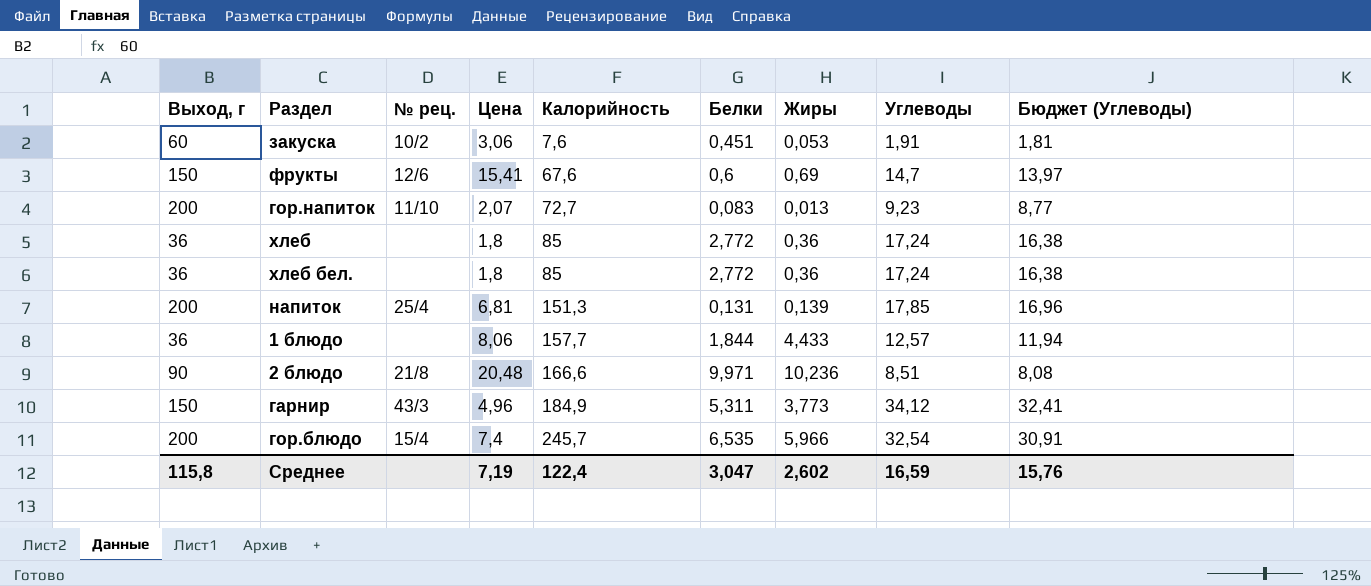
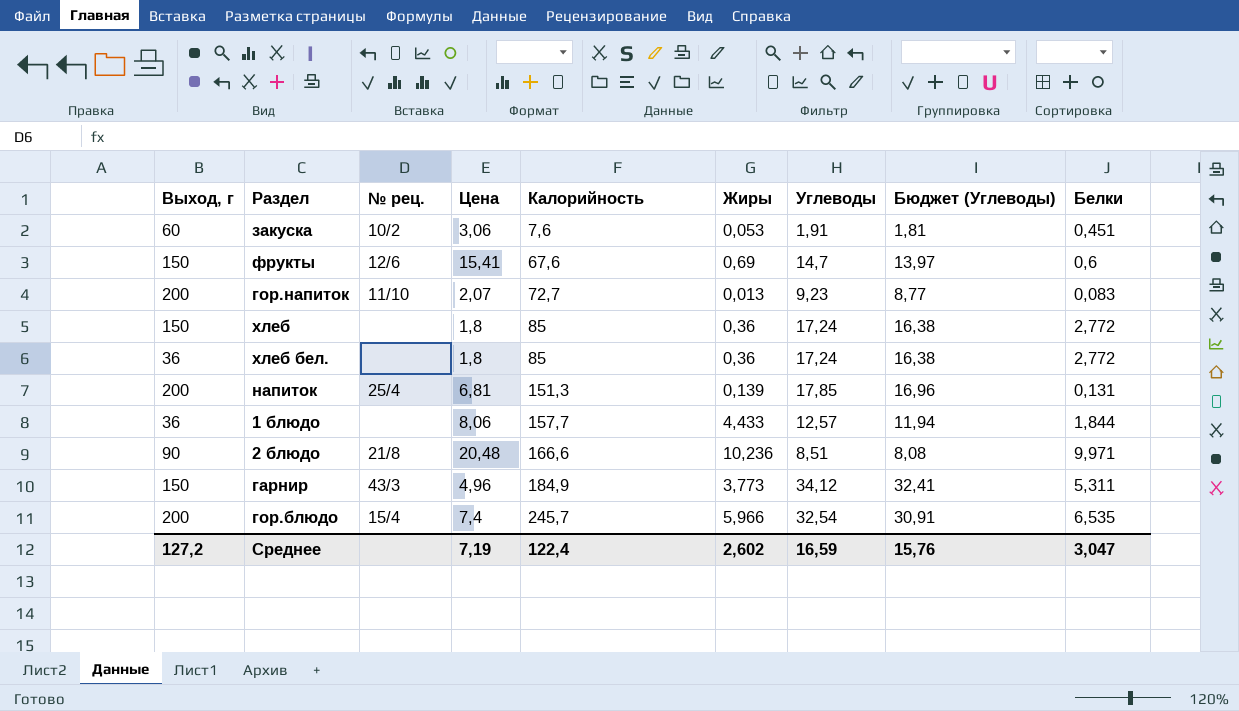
column Белки | position: 6 -> 9
хлеб | Выход, г: 36 -> 150
Среднее | Выход, г: 115,8 -> 127,2

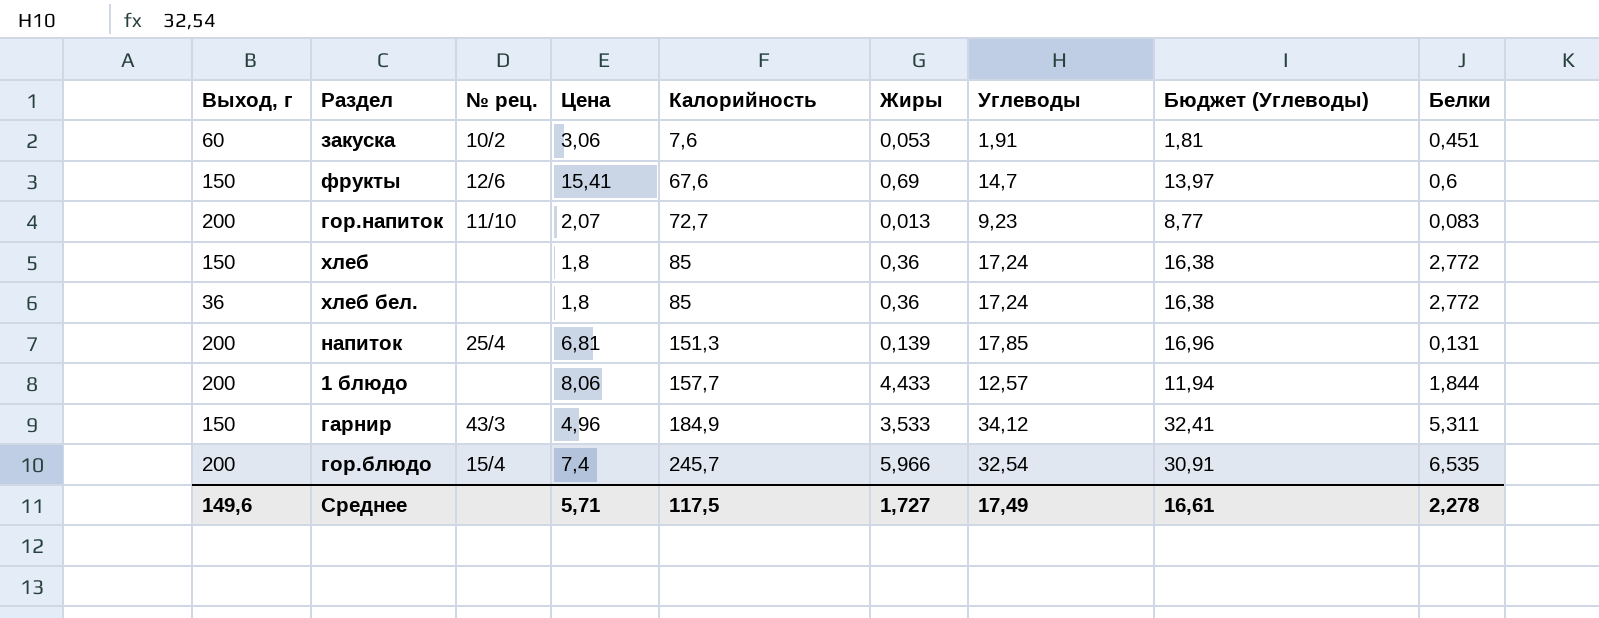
row 2 блюдо: 90 | 21/8 | 20,48 | 166,6 | 10,236 | 8,51 | 8,08 | 9,971 -> none
1 блюдо | Выход, г: 36 -> 200
гарнир | Жиры: 3,773 -> 3,533
Среднее | Выход, г: 127,2 -> 149,6
Среднее | Цена: 7,19 -> 5,71
Среднее | Калорийность: 122,4 -> 117,5
Среднее | Жиры: 2,602 -> 1,727
Среднее | Углеводы: 16,59 -> 17,49
Среднее | Бюджет (Углеводы): 15,76 -> 16,61
Среднее | Белки: 3,047 -> 2,278

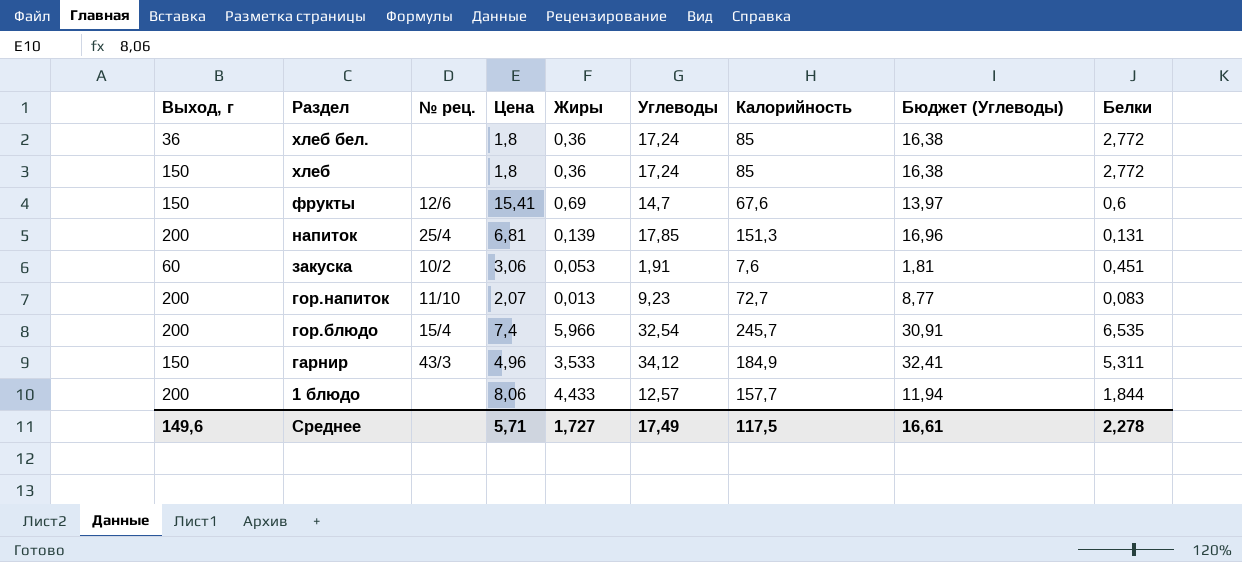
row order: Калорийность ascending -> Раздел descending
column Калорийность | position: 5 -> 7

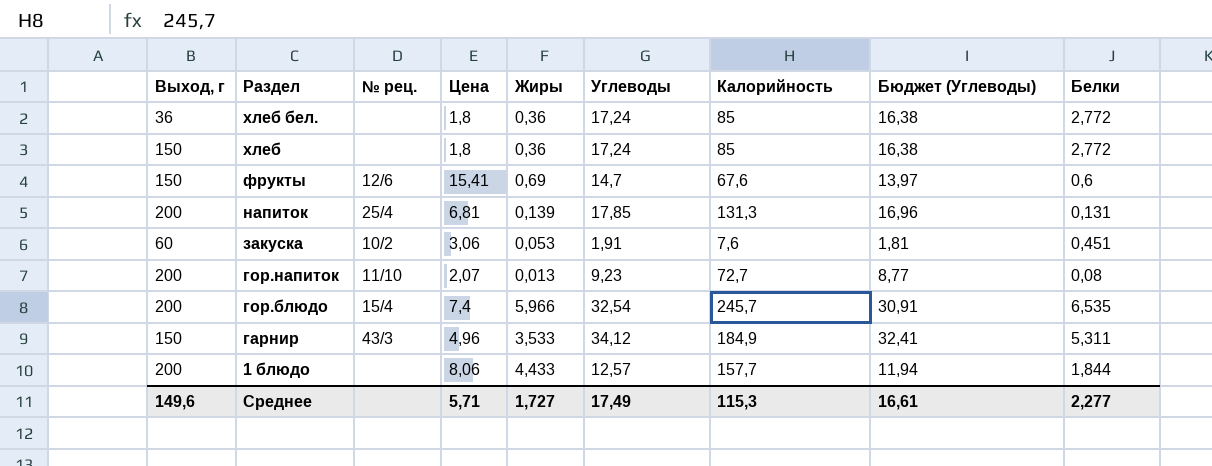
напиток | Калорийность: 151,3 -> 131,3
гор.напиток | Белки: 0,083 -> 0,08
Среднее | Калорийность: 117,5 -> 115,3
Среднее | Белки: 2,278 -> 2,277

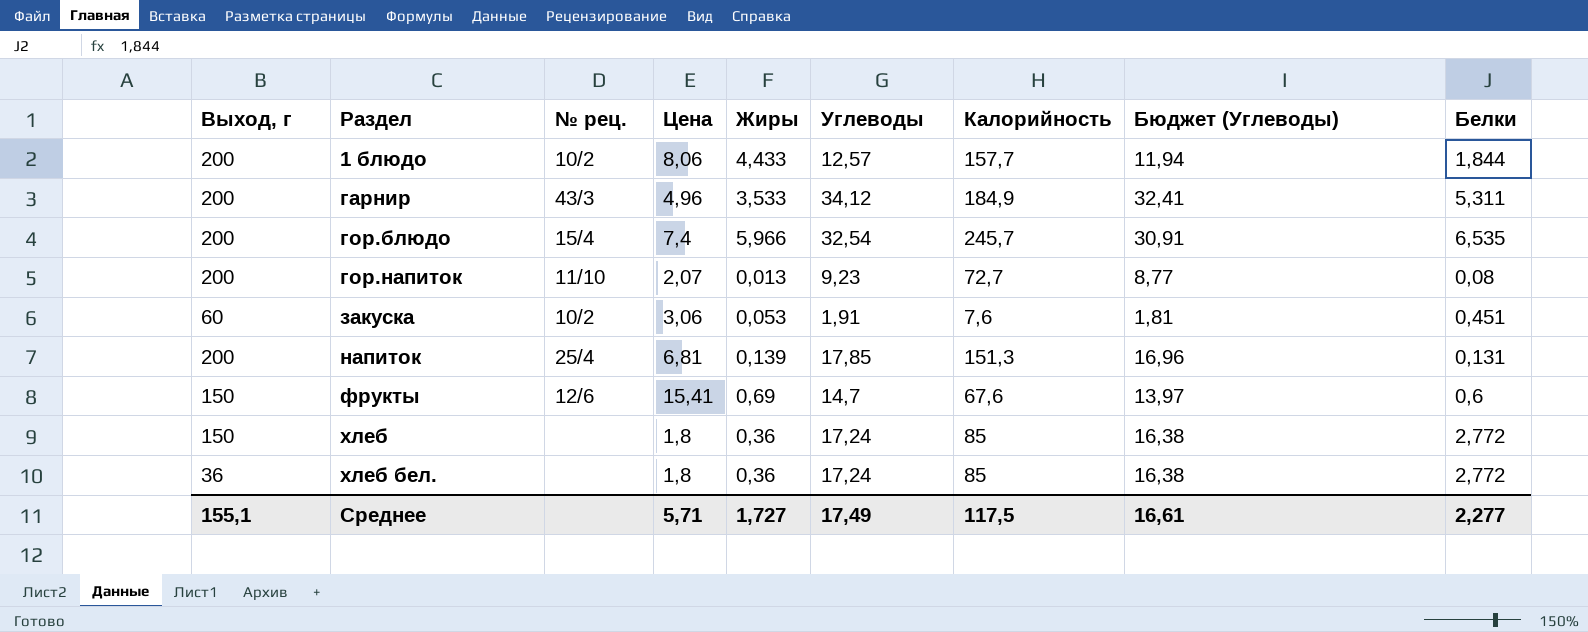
row order: Раздел descending -> Раздел ascending
1 блюдо | № рец.: none -> 10/2
гарнир | Выход, г: 150 -> 200
напиток | Калорийность: 131,3 -> 151,3
Среднее | Выход, г: 149,6 -> 155,1
Среднее | Калорийность: 115,3 -> 117,5

